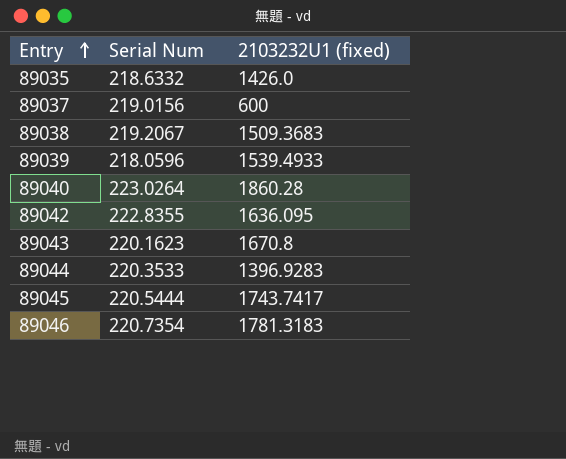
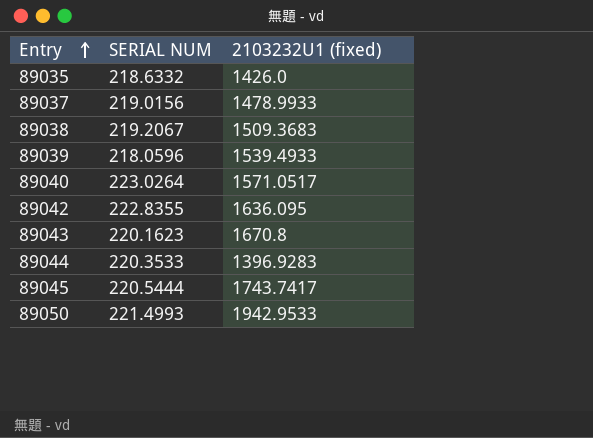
column name: Serial Num -> SERIAL NUM
row 89046: 220.7354 | 1781.3183 -> none
89037 | 2103232U1 (fixed): 600 -> 1478.9933
89040 | 2103232U1 (fixed): 1860.28 -> 1571.0517
row 89050: none -> 221.4993 | 1942.9533

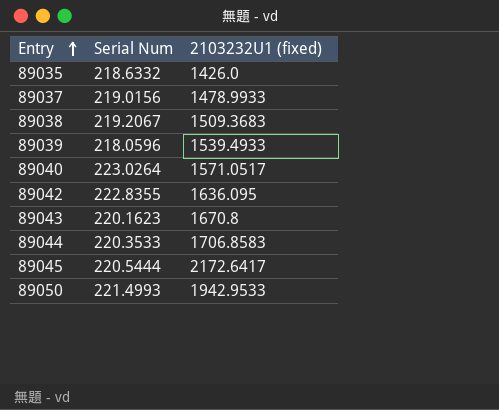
column name: SERIAL NUM -> Serial Num
89044 | 2103232U1 (fixed): 1396.9283 -> 1706.8583
89045 | 2103232U1 (fixed): 1743.7417 -> 2172.6417

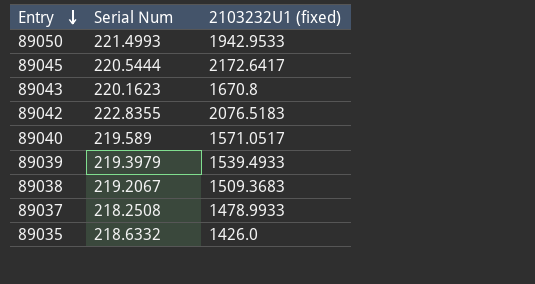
row order: Entry ascending -> Entry descending
row 89044: 220.3533 | 1706.8583 -> none
89042 | 2103232U1 (fixed): 1636.095 -> 2076.5183
89040 | Serial Num: 223.0264 -> 219.589
89039 | Serial Num: 218.0596 -> 219.3979
89037 | Serial Num: 219.0156 -> 218.2508

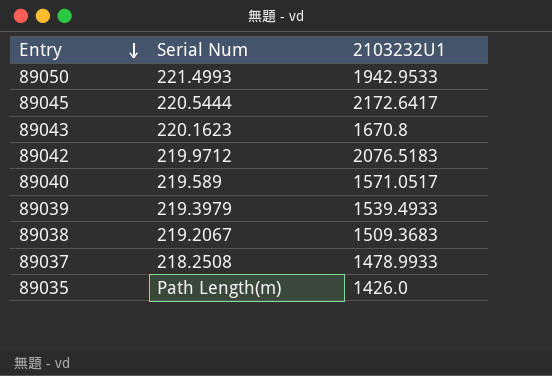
column name: 2103232U1 (fixed) -> 2103232U1
89042 | Serial Num: 222.8355 -> 219.9712
89035 | Serial Num: 218.6332 -> Path Length(m)

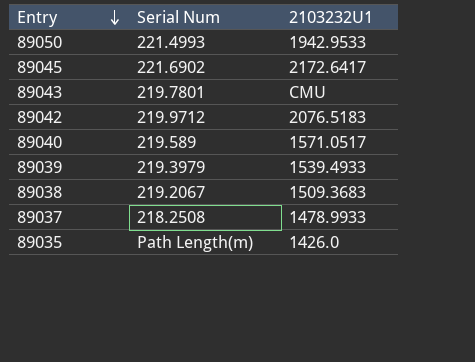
89045 | Serial Num: 220.5444 -> 221.6902
89043 | Serial Num: 220.1623 -> 219.7801
89043 | 2103232U1: 1670.8 -> CMU

